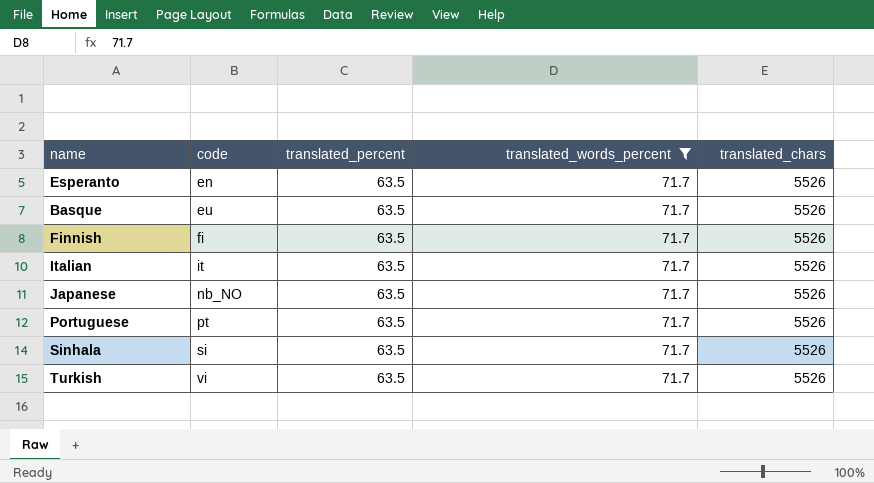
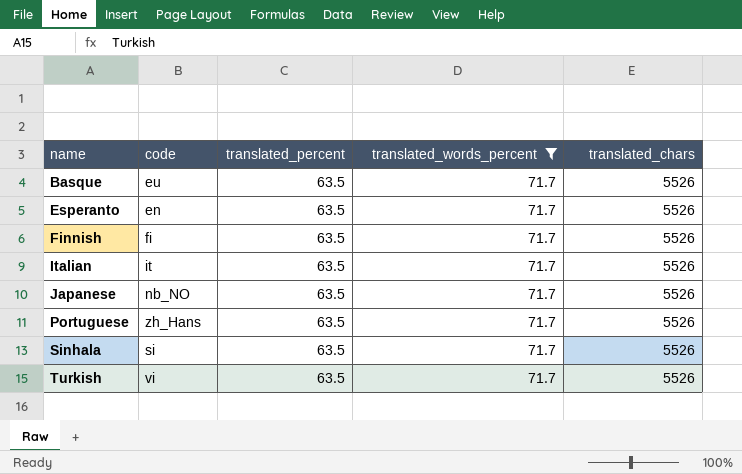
row order: code ascending -> name ascending
Portuguese | code: pt -> zh_Hans

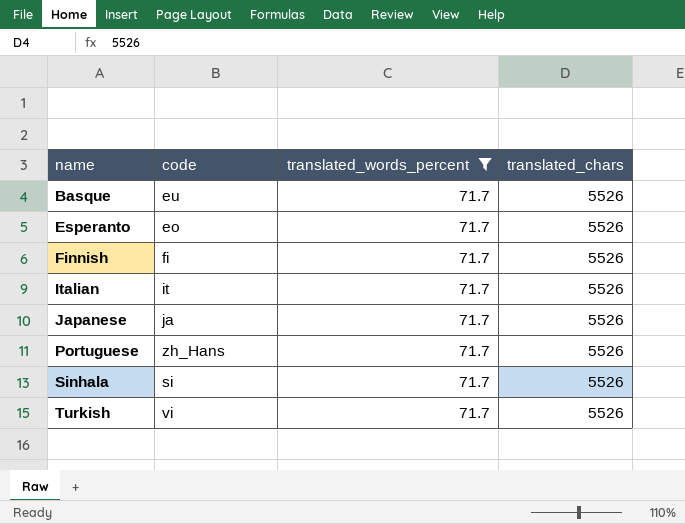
column translated_percent | position: 3 -> none
Esperanto | code: en -> eo
Japanese | code: nb_NO -> ja

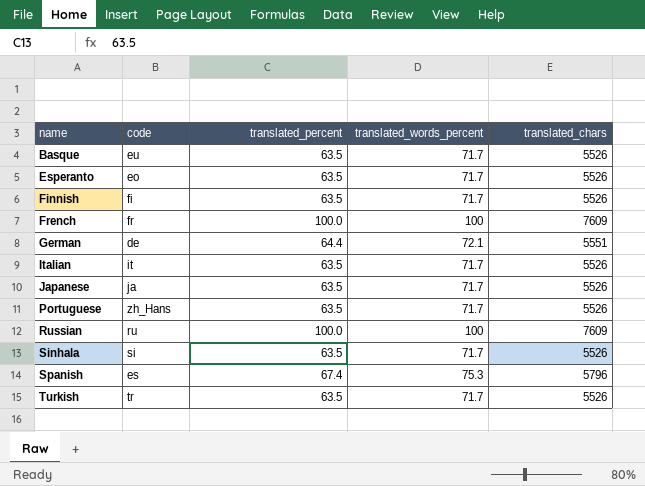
filter: translated_words_percent = 71.7 -> none
column translated_percent | position: none -> 3
Turkish | code: vi -> tr

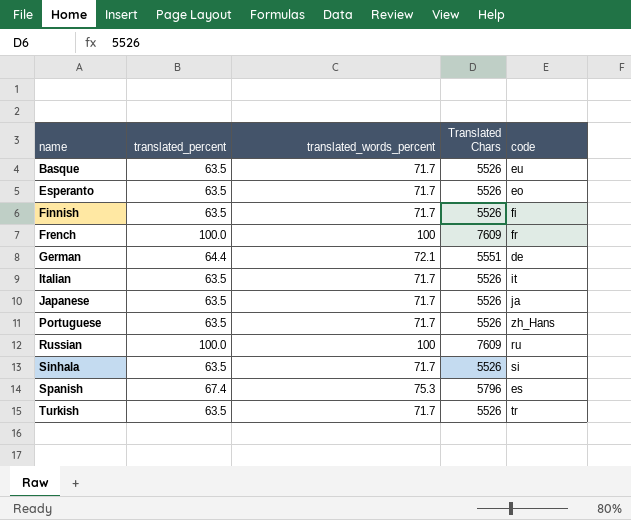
column name: translated_chars -> Translated Chars
column code | position: 2 -> 5

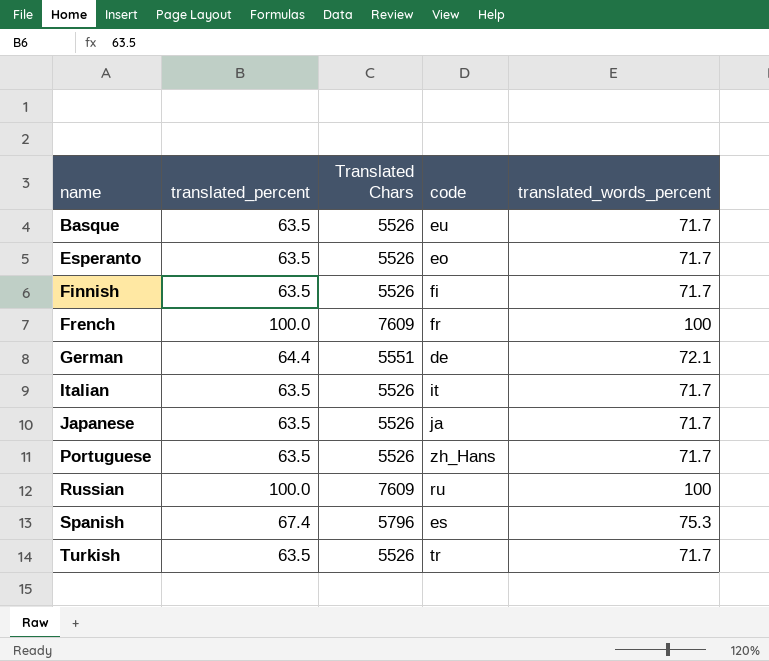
column translated_words_percent | position: 3 -> 5
row Sinhala: 63.5 | 71.7 | 5526 | si -> none

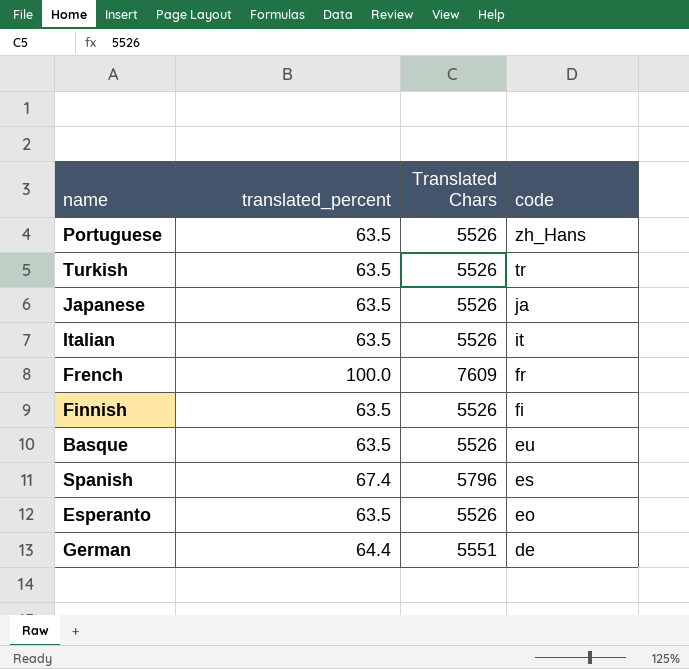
row order: name ascending -> code descending
column translated_words_percent | position: 5 -> none
row Russian: 100.0 | 7609 | ru | 100 -> none

